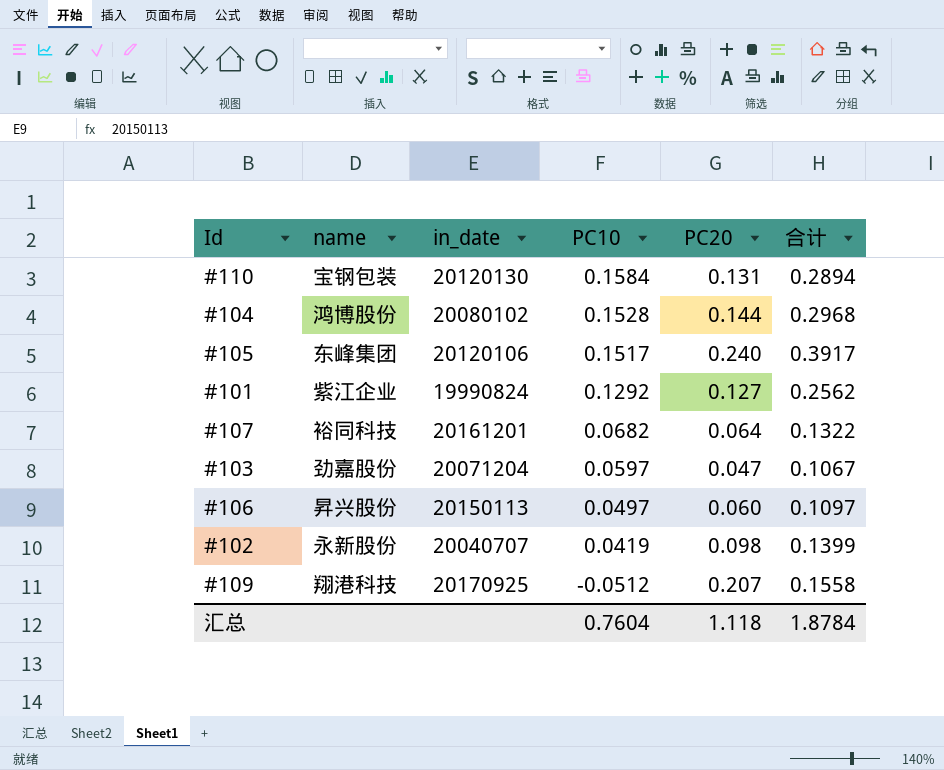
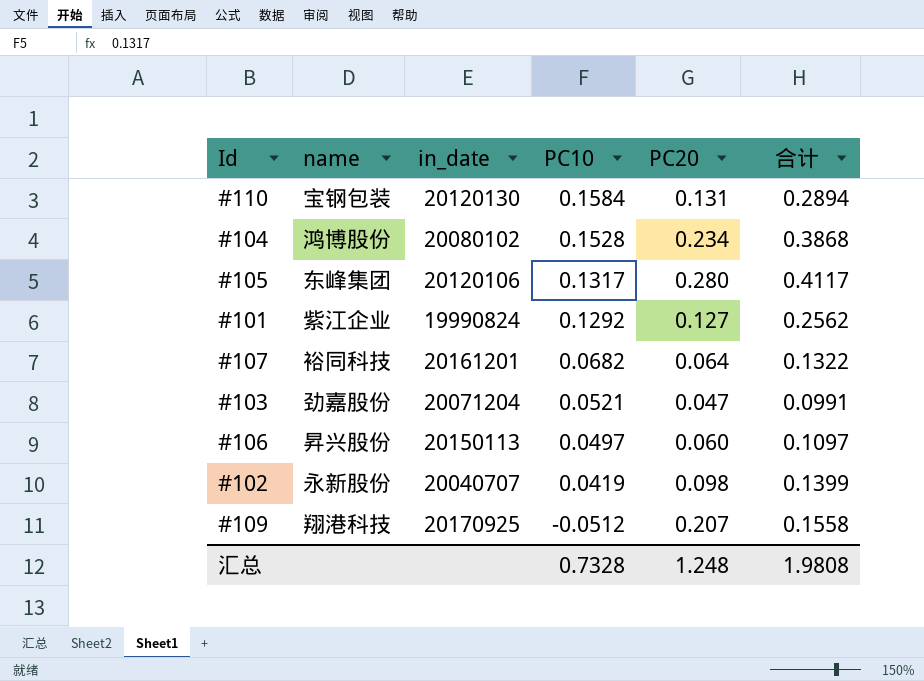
#104 | PC20: 0.144 -> 0.234
#104 | 合计: 0.2968 -> 0.3868
#105 | PC10: 0.1517 -> 0.1317
#105 | PC20: 0.240 -> 0.280
#105 | 合计: 0.3917 -> 0.4117
#103 | PC10: 0.0597 -> 0.0521
#103 | 合计: 0.1067 -> 0.0991
汇总 | PC10: 0.7604 -> 0.7328
汇总 | PC20: 1.118 -> 1.248
汇总 | 合计: 1.8784 -> 1.9808

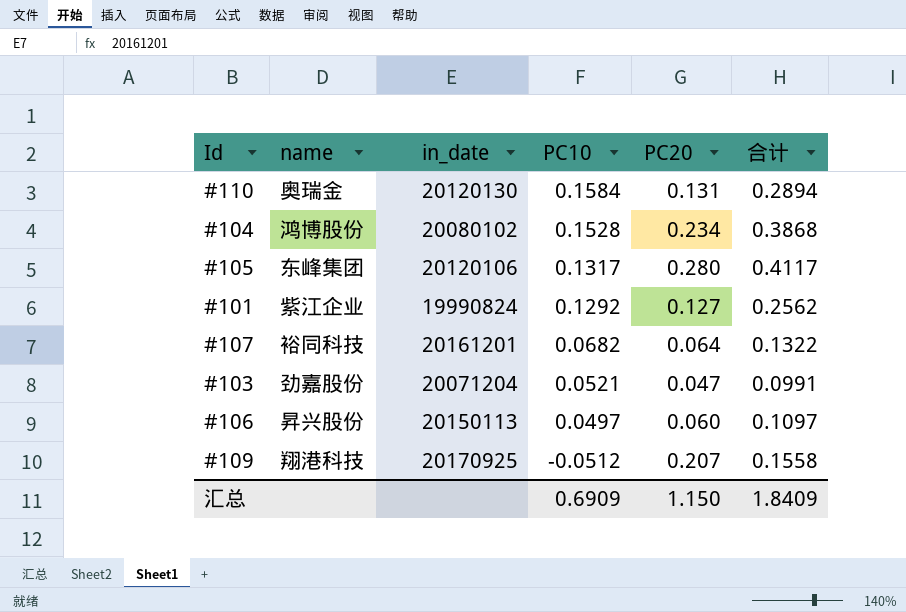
row #102: 永新股份 | 20040707 | 0.0419 | 0.098 | 0.1399 -> none
#110 | name: 宝钢包装 -> 奥瑞金
汇总 | PC10: 0.7328 -> 0.6909
汇总 | PC20: 1.248 -> 1.150
汇总 | 合计: 1.9808 -> 1.8409

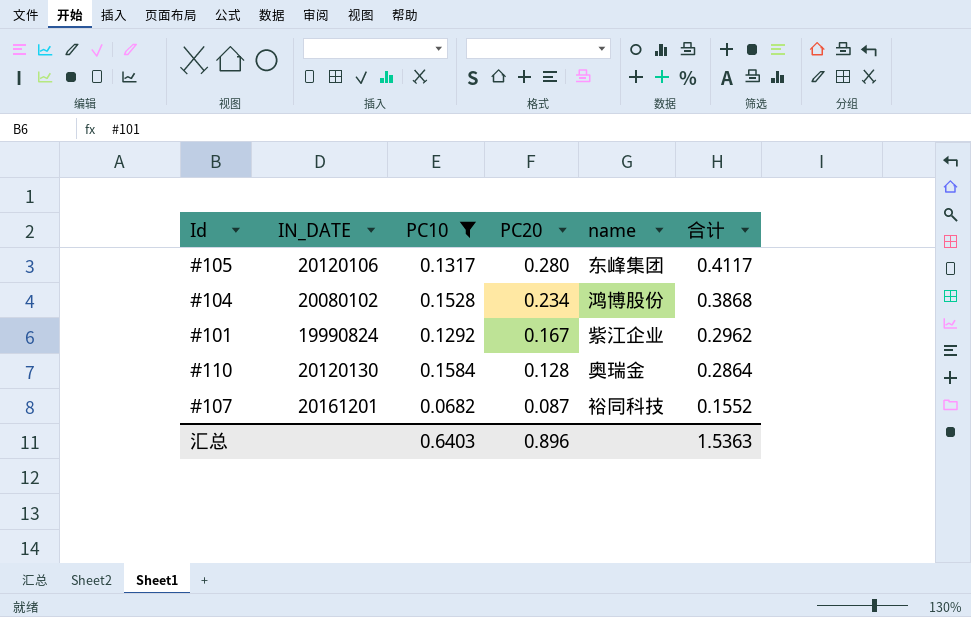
filter: none -> PC10 >= 0.0682
row order: PC10 descending -> PC20 descending
column name: in_date -> IN_DATE
column name | position: 2 -> 5
#101 | PC20: 0.127 -> 0.167
#101 | 合计: 0.2562 -> 0.2962
#110 | PC20: 0.131 -> 0.128
#110 | 合计: 0.2894 -> 0.2864
#107 | PC20: 0.064 -> 0.087
#107 | 合计: 0.1322 -> 0.1552
汇总 | PC10: 0.6909 -> 0.6403
汇总 | PC20: 1.150 -> 0.896
汇总 | 合计: 1.8409 -> 1.5363

